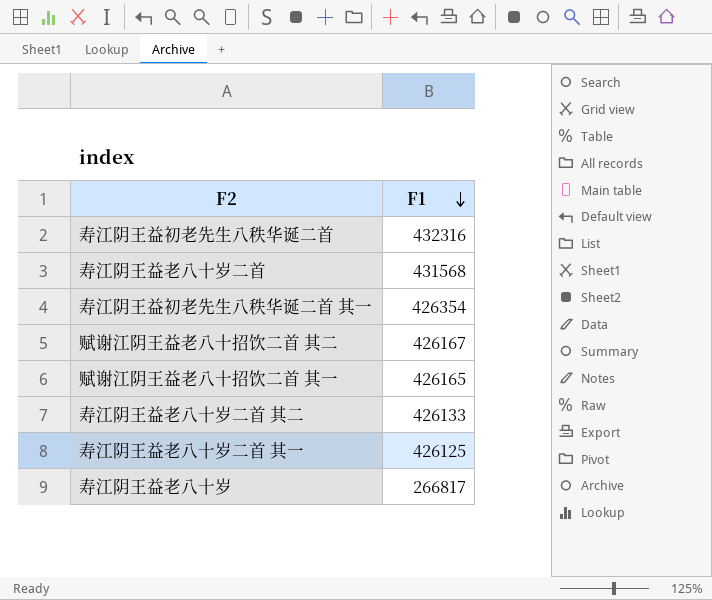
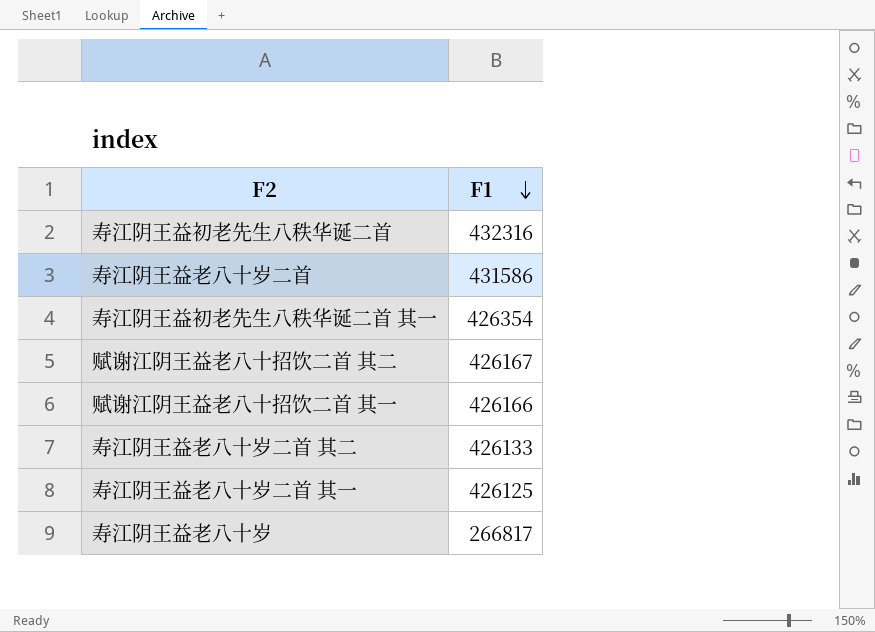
寿江阴王益老八十岁二首 | F1: 431568 -> 431586
赋谢江阴王益老八十招饮二首 其一 | F1: 426165 -> 426166

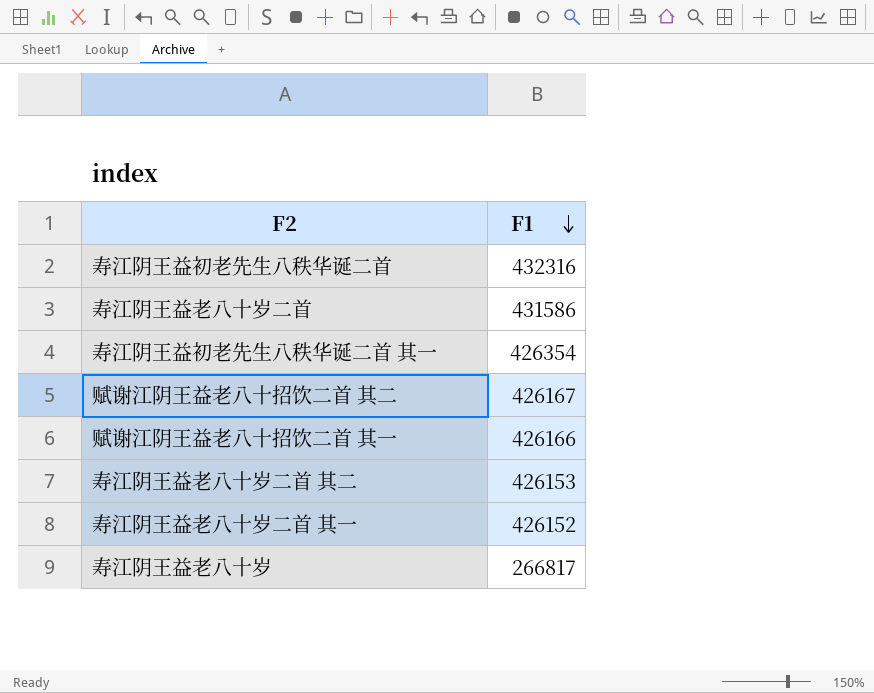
寿江阴王益老八十岁二首 其二 | F1: 426133 -> 426153
寿江阴王益老八十岁二首 其一 | F1: 426125 -> 426152

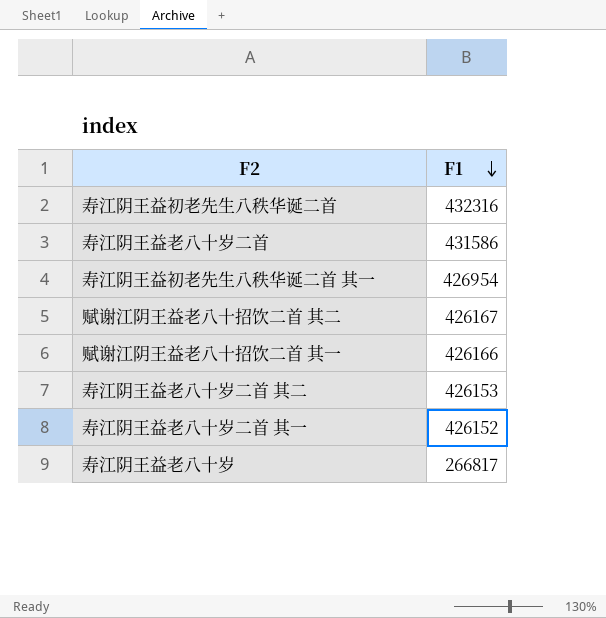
寿江阴王益初老先生八秩华诞二首 其一 | F1: 426354 -> 426954

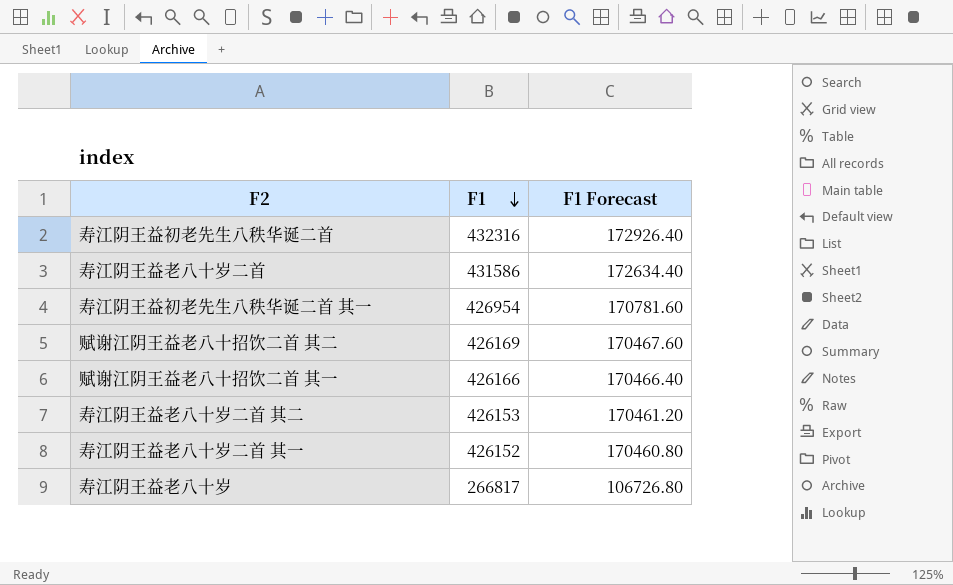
column F1 Forecast | formula: none -> [F1] * 0.4
赋谢江阴王益老八十招饮二首 其二 | F1: 426167 -> 426169

